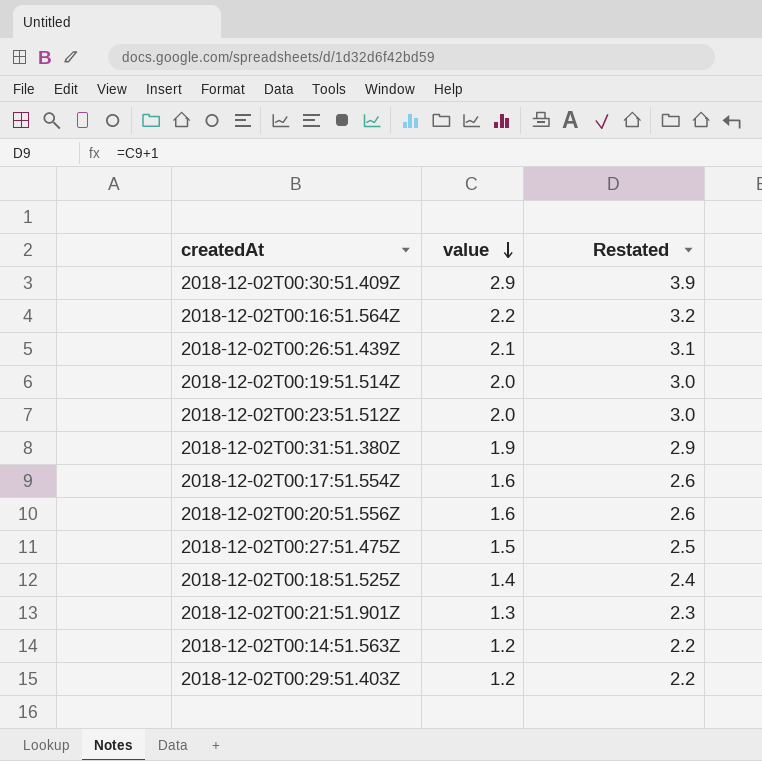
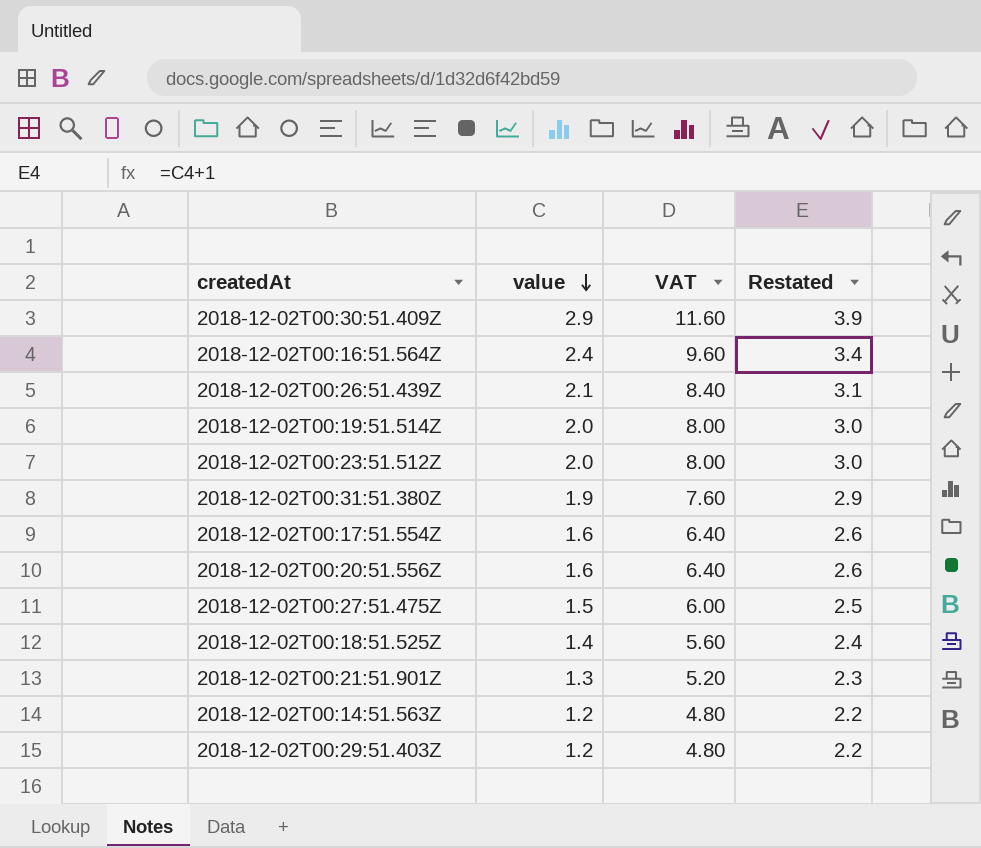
column VAT | formula: none -> [value] * 4
2018-12-02T00:16:51.564Z | value: 2.2 -> 2.4
2018-12-02T00:16:51.564Z | Restated: 3.2 -> 3.4

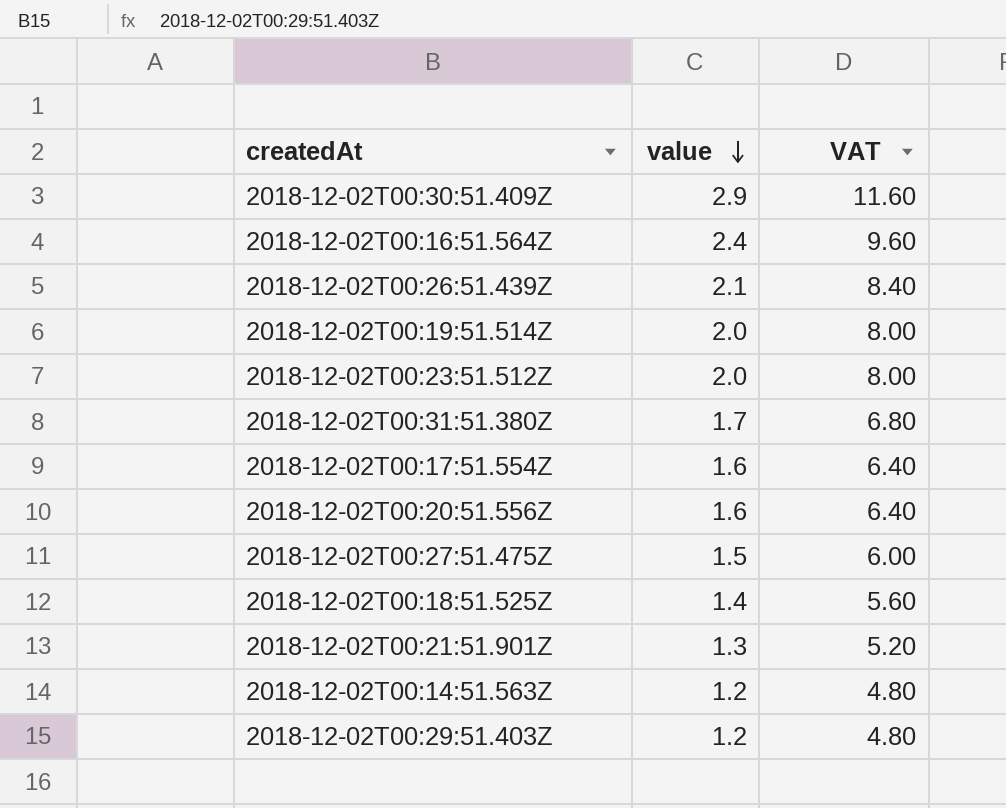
column Restated | formula: [value] + 1 -> none
2018-12-02T00:31:51.380Z | value: 1.9 -> 1.7
2018-12-02T00:31:51.380Z | VAT: 7.60 -> 6.80

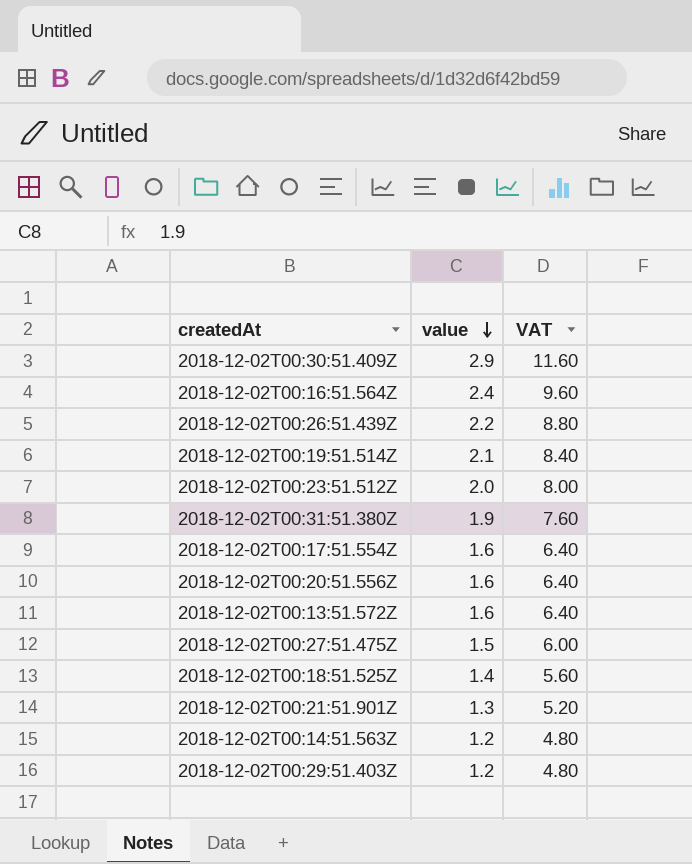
2018-12-02T00:26:51.439Z | value: 2.1 -> 2.2
2018-12-02T00:26:51.439Z | VAT: 8.40 -> 8.80
2018-12-02T00:19:51.514Z | value: 2.0 -> 2.1
2018-12-02T00:19:51.514Z | VAT: 8.00 -> 8.40
2018-12-02T00:31:51.380Z | value: 1.7 -> 1.9
2018-12-02T00:31:51.380Z | VAT: 6.80 -> 7.60
row 2018-12-02T00:13:51.572Z: none -> 1.6 | 6.40

